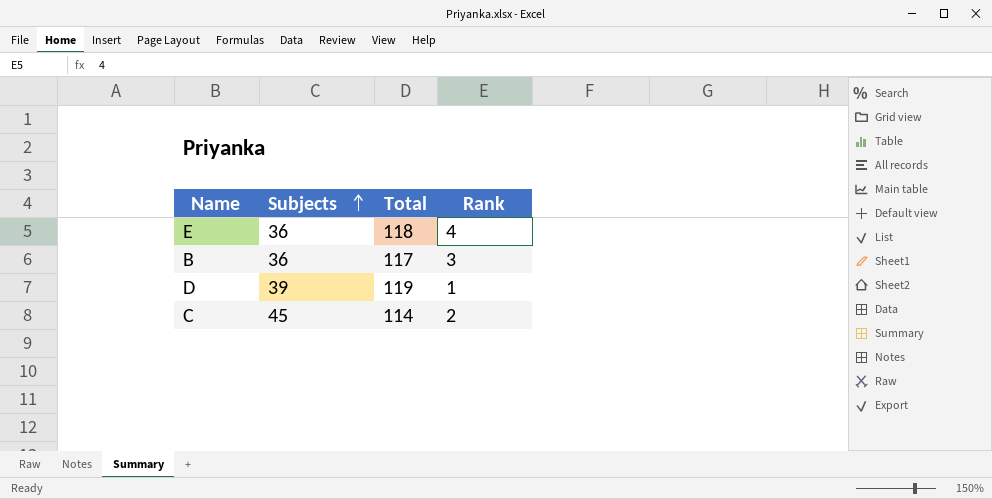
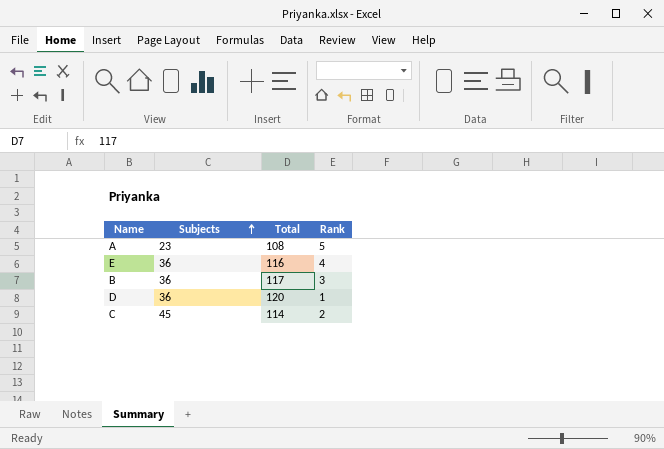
row A: none -> 23 | 108 | 5
E | Total: 118 -> 116
D | Subjects: 39 -> 36
D | Total: 119 -> 120

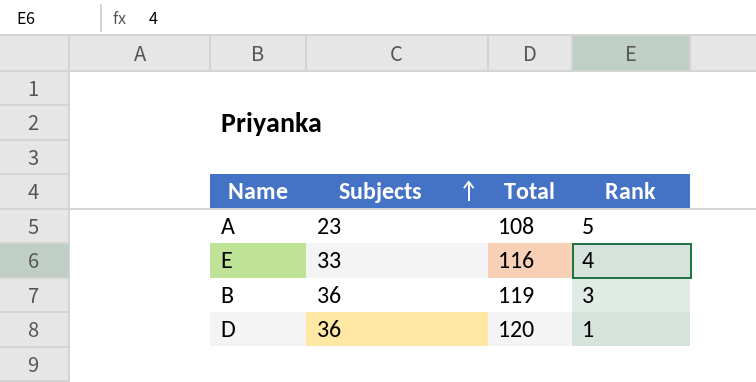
row C: 45 | 114 | 2 -> none
E | Subjects: 36 -> 33
B | Total: 117 -> 119

